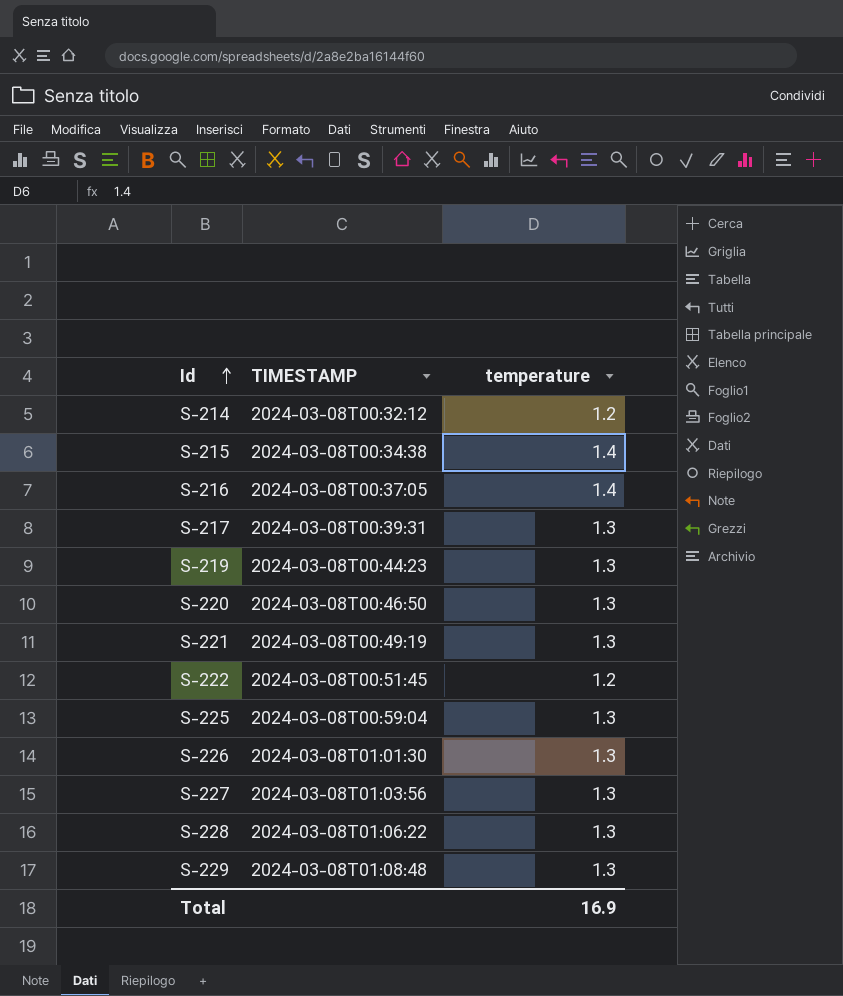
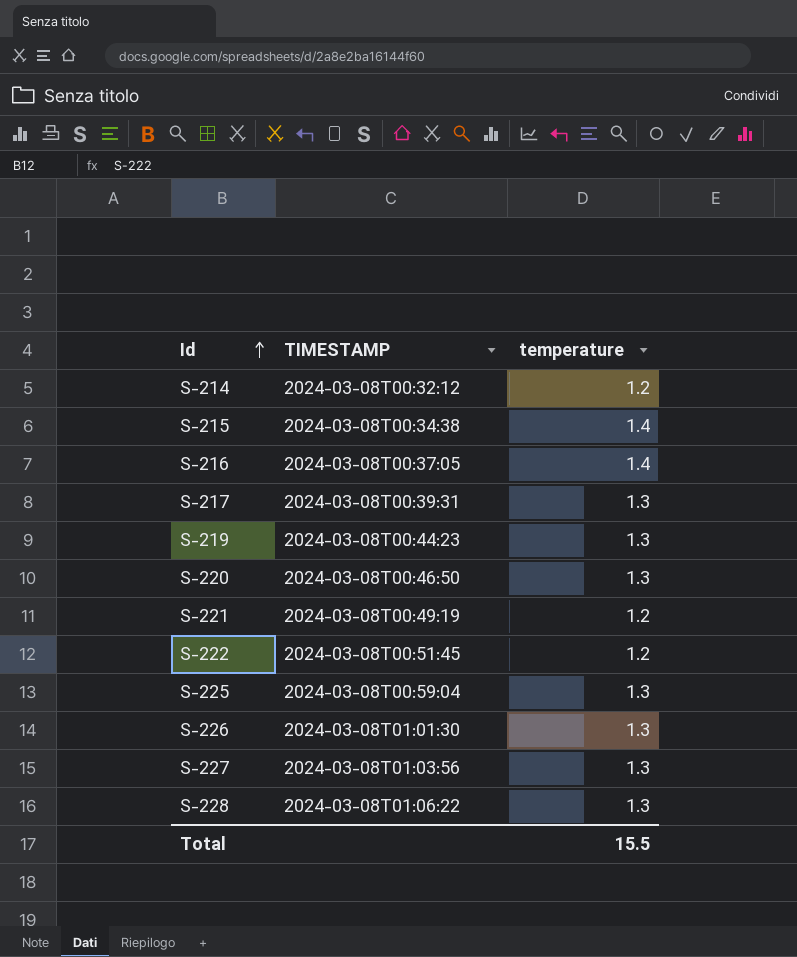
row S-229: 2024-03-08T01:08:48 | 1.3 -> none
S-221 | temperature: 1.3 -> 1.2
Total | temperature: 16.9 -> 15.5

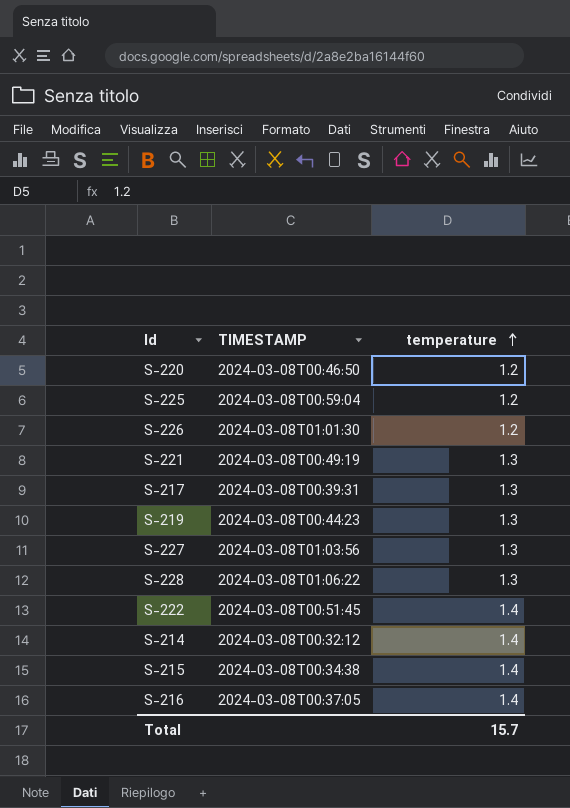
row order: Id ascending -> temperature ascending
S-220 | temperature: 1.3 -> 1.2
S-225 | temperature: 1.3 -> 1.2
S-226 | temperature: 1.3 -> 1.2
S-221 | temperature: 1.2 -> 1.3
S-222 | temperature: 1.2 -> 1.4
S-214 | temperature: 1.2 -> 1.4
Total | temperature: 15.5 -> 15.7

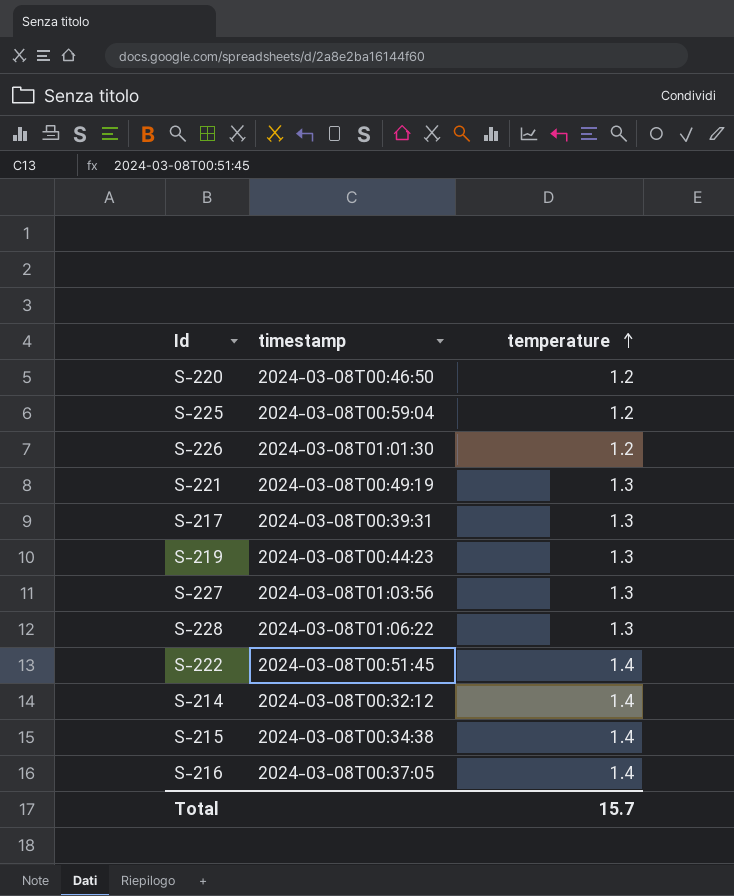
column name: TIMESTAMP -> timestamp

